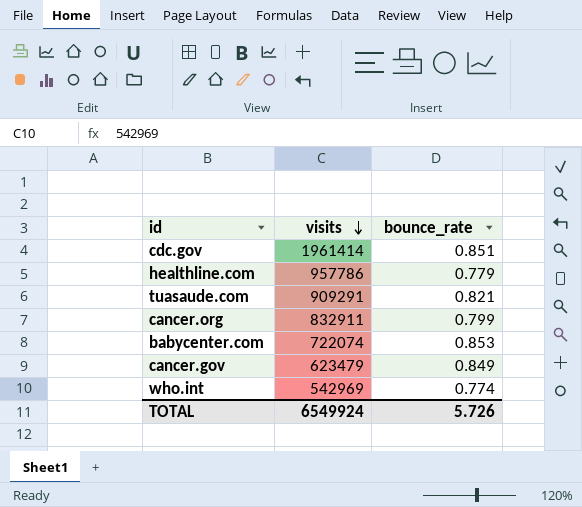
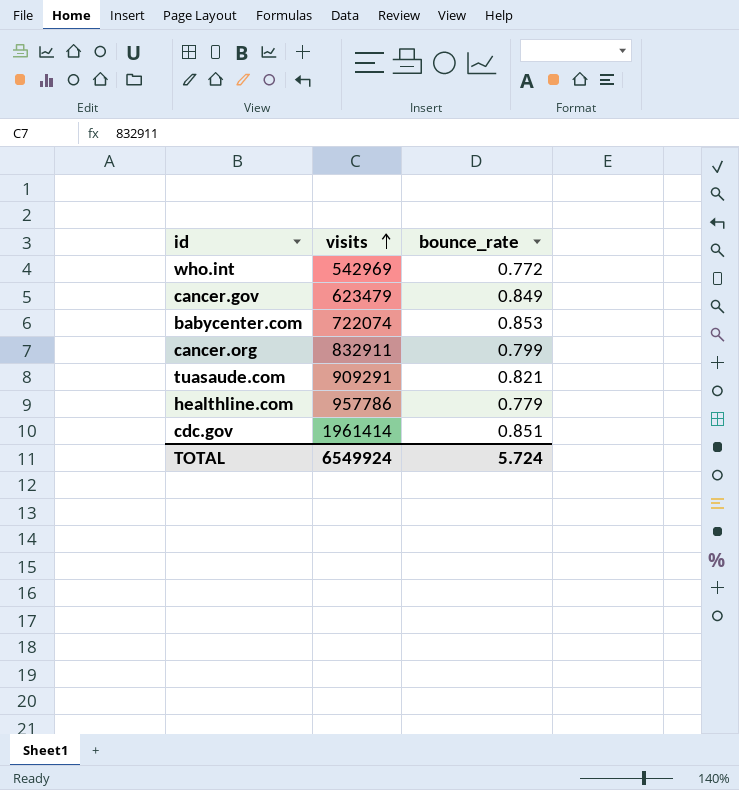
row order: visits descending -> visits ascending
who.int | bounce_rate: 0.774 -> 0.772
TOTAL | bounce_rate: 5.726 -> 5.724

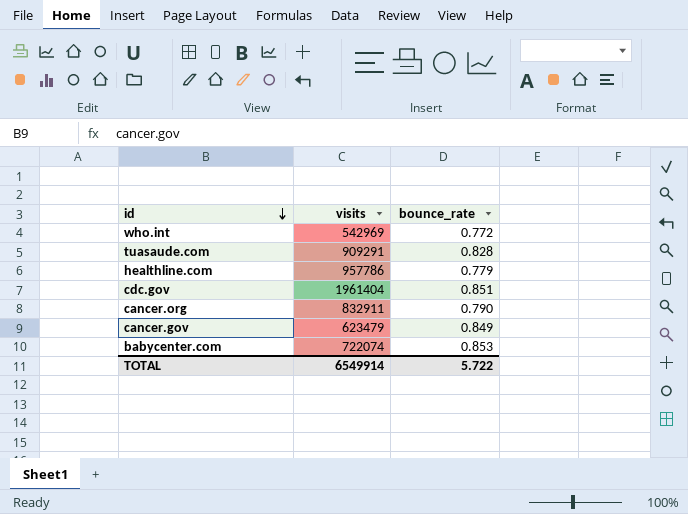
row order: visits ascending -> id descending
tuasaude.com | bounce_rate: 0.821 -> 0.828
cdc.gov | visits: 1961414 -> 1961404
cancer.org | bounce_rate: 0.799 -> 0.790
TOTAL | visits: 6549924 -> 6549914
TOTAL | bounce_rate: 5.724 -> 5.722

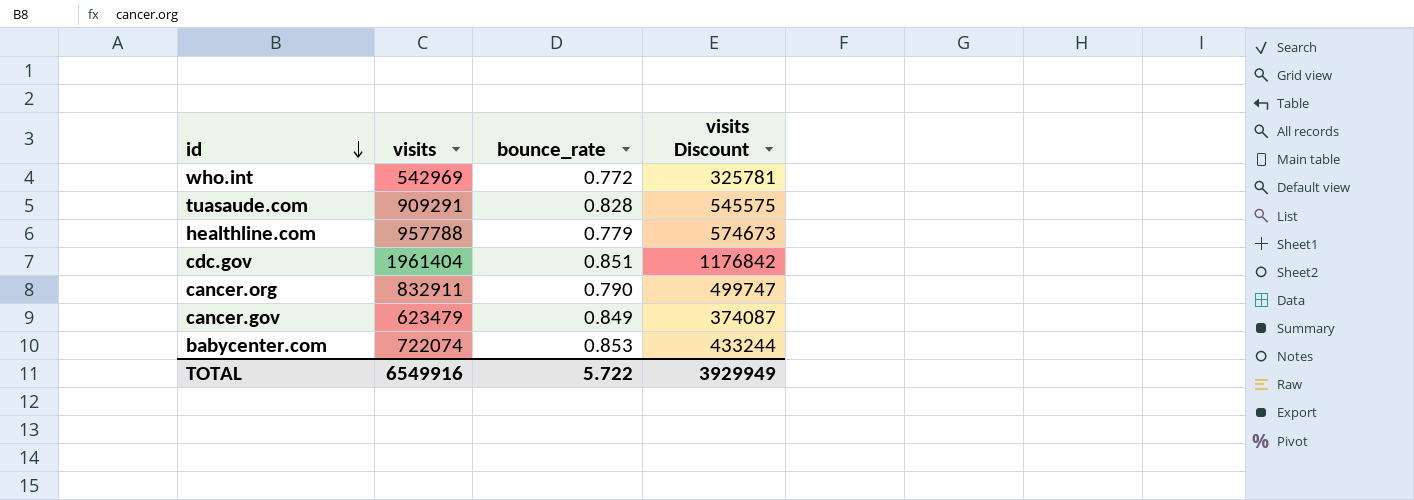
column visits Discount | formula: none -> [visits] * 0.6
healthline.com | visits: 957786 -> 957788
TOTAL | visits: 6549914 -> 6549916

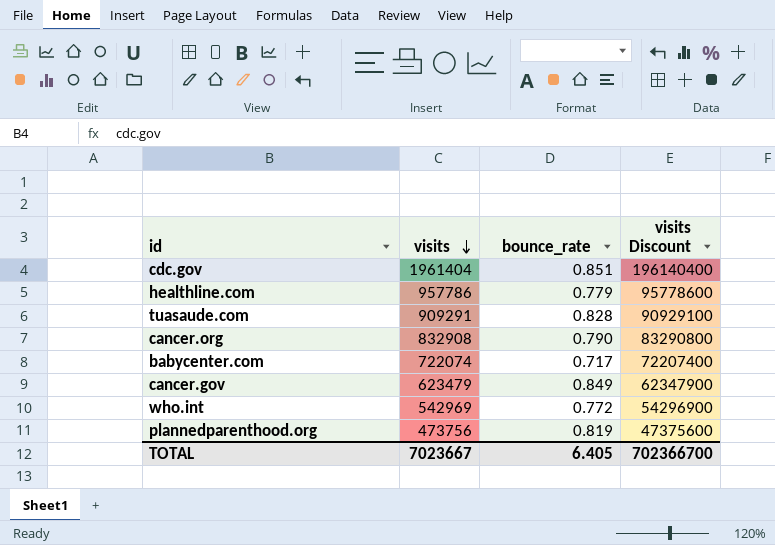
row order: id descending -> visits descending
column visits Discount | formula: [visits] * 0.6 -> [visits] * 100
healthline.com | visits: 957788 -> 957786
cancer.org | visits: 832911 -> 832908
babycenter.com | bounce_rate: 0.853 -> 0.717
row plannedparenthood.org: none -> 473756 | 0.819 | 47375600
TOTAL | visits: 6549916 -> 7023667
TOTAL | bounce_rate: 5.722 -> 6.405
TOTAL | visits Discount: 3929949 -> 702366700

